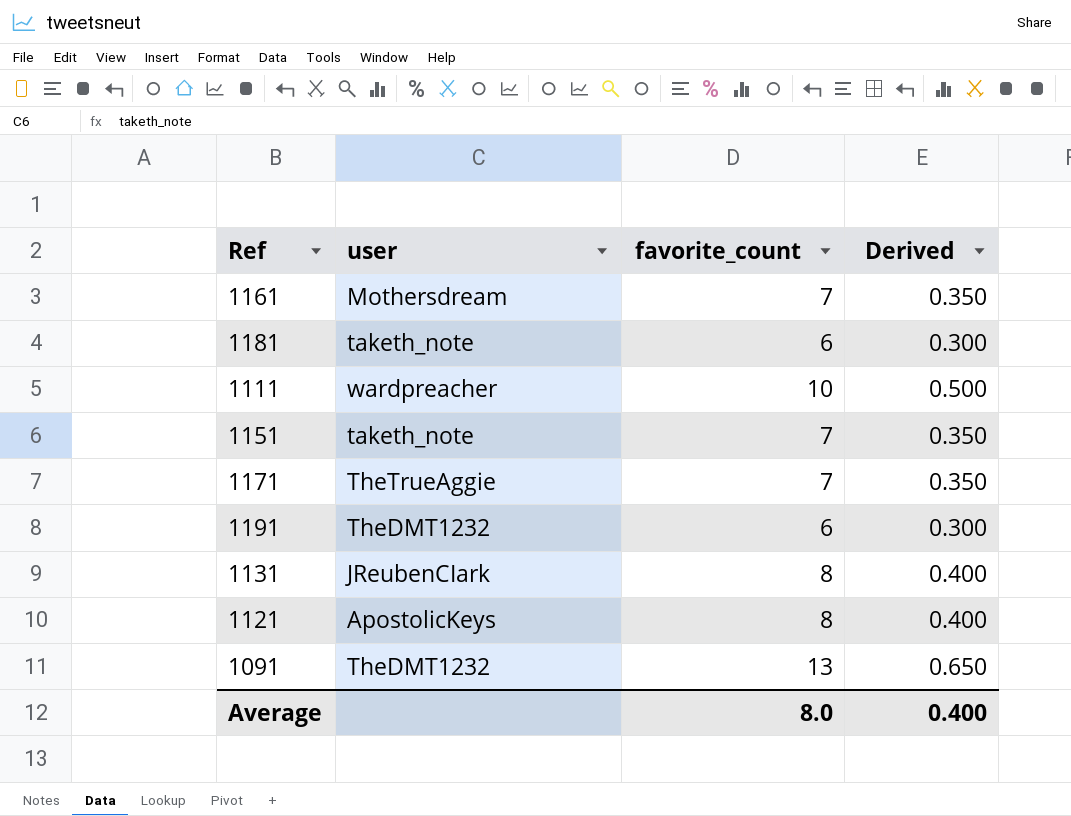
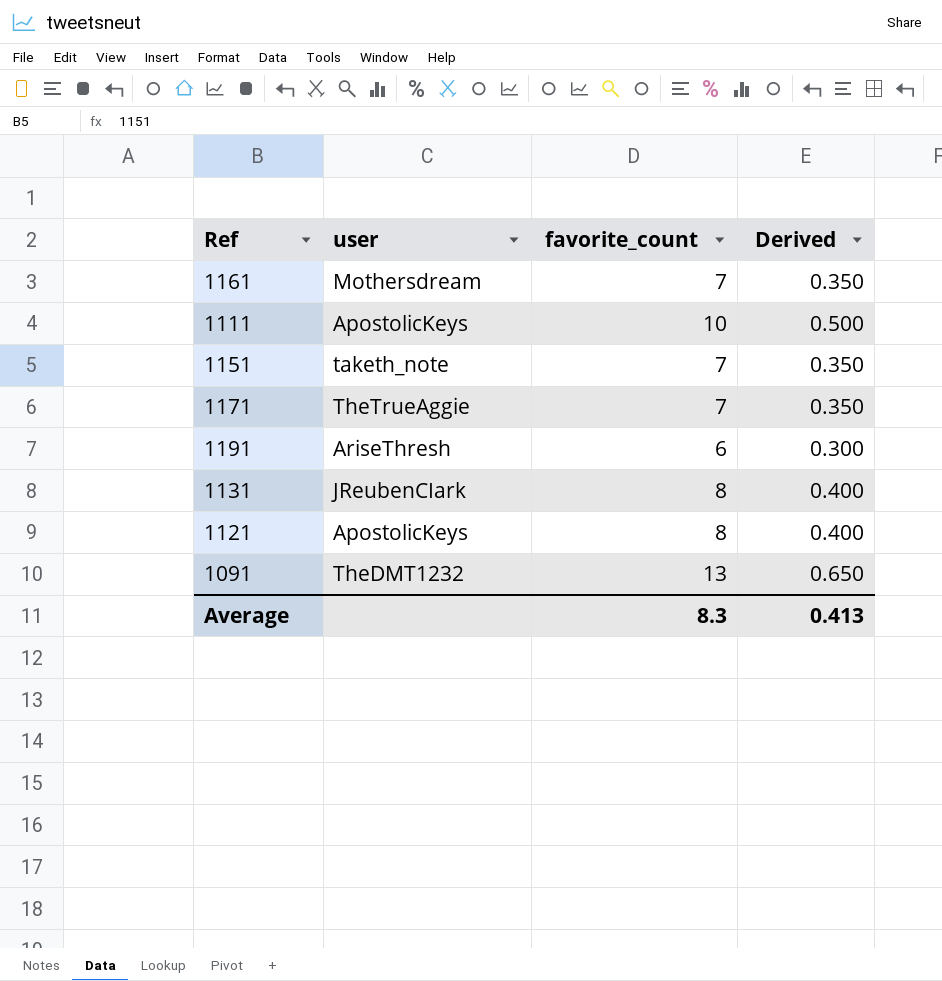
row 1181: taketh_note | 6 | 0.300 -> none
1111 | user: wardpreacher -> ApostolicKeys
1191 | user: TheDMT1232 -> AriseThresh
Average | favorite_count: 8.0 -> 8.3
Average | Derived: 0.400 -> 0.413

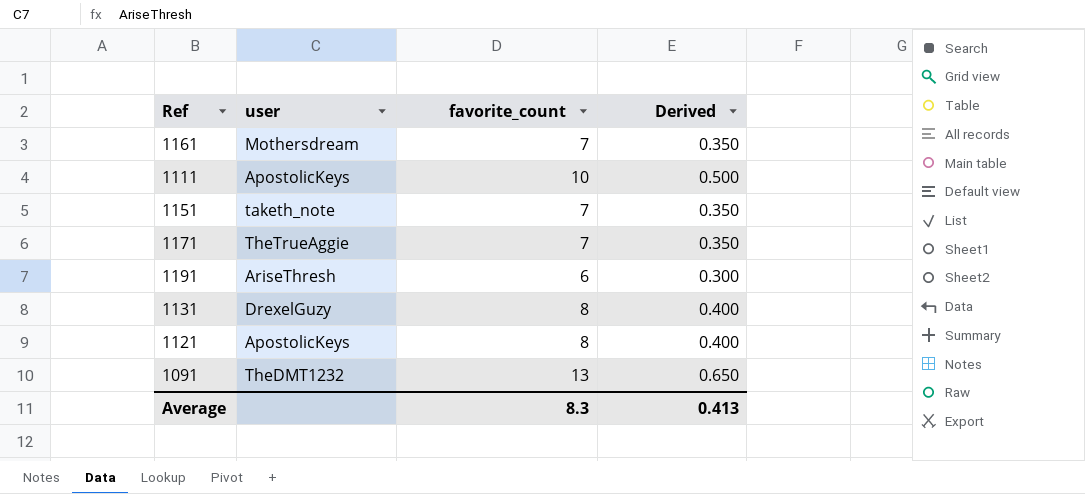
1131 | user: JReubenCIark -> DrexelGuzy

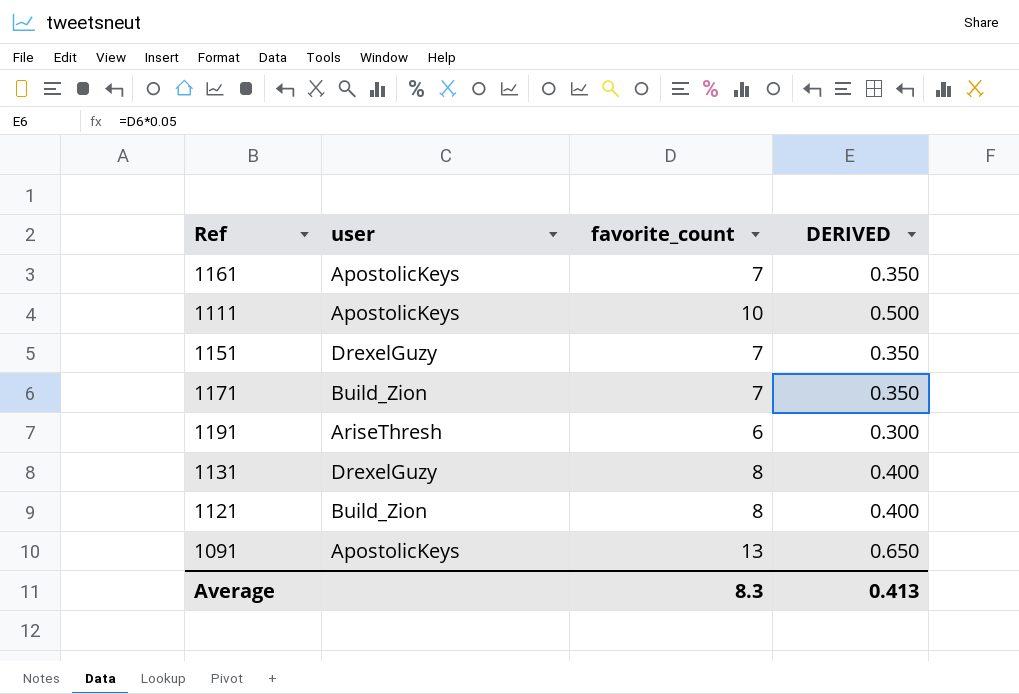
column name: Derived -> DERIVED
1161 | user: Mothersdream -> ApostolicKeys
1151 | user: taketh_note -> DrexelGuzy
1171 | user: TheTrueAggie -> Build_Zion
1121 | user: ApostolicKeys -> Build_Zion
1091 | user: TheDMT1232 -> ApostolicKeys

